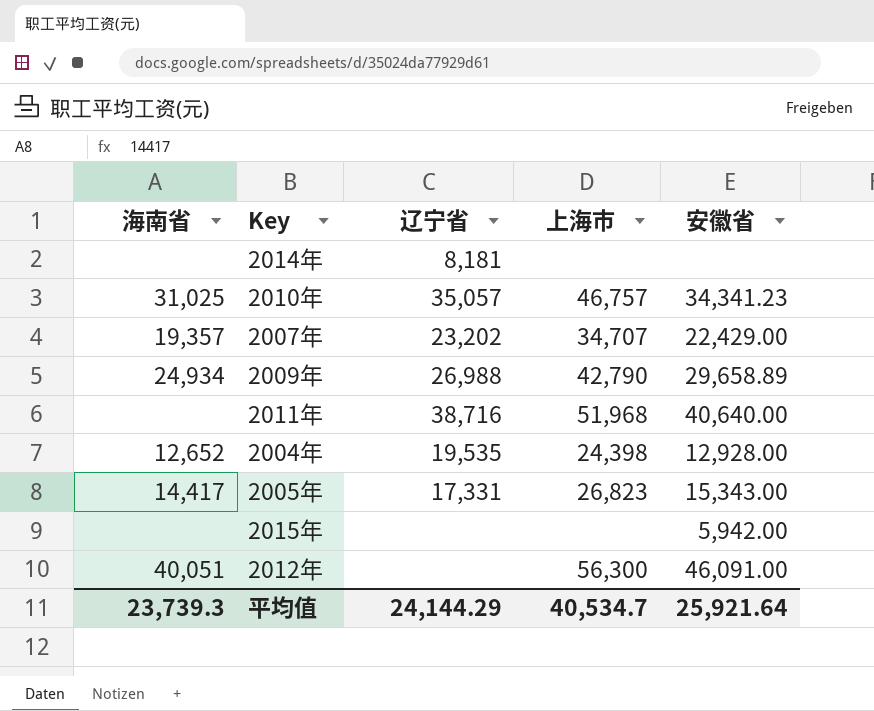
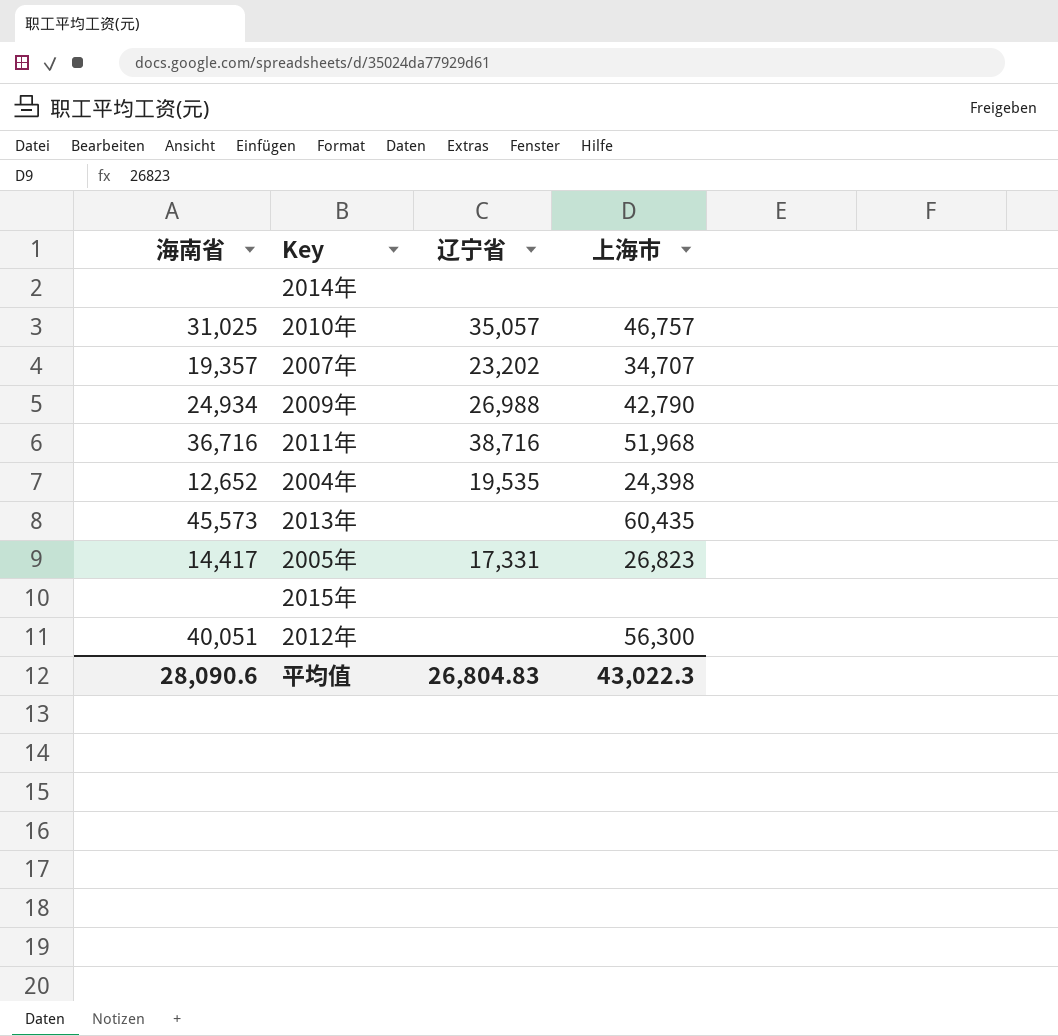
column 安徽省 | position: 5 -> none
2014年 | 辽宁省: 8,181 -> none
2011年 | 海南省: none -> 36,716
row 2013年: none -> 45,573 | none | 60,435
平均值 | 海南省: 23,739.3 -> 28,090.6
平均值 | 辽宁省: 24,144.29 -> 26,804.83
平均值 | 上海市: 40,534.7 -> 43,022.3

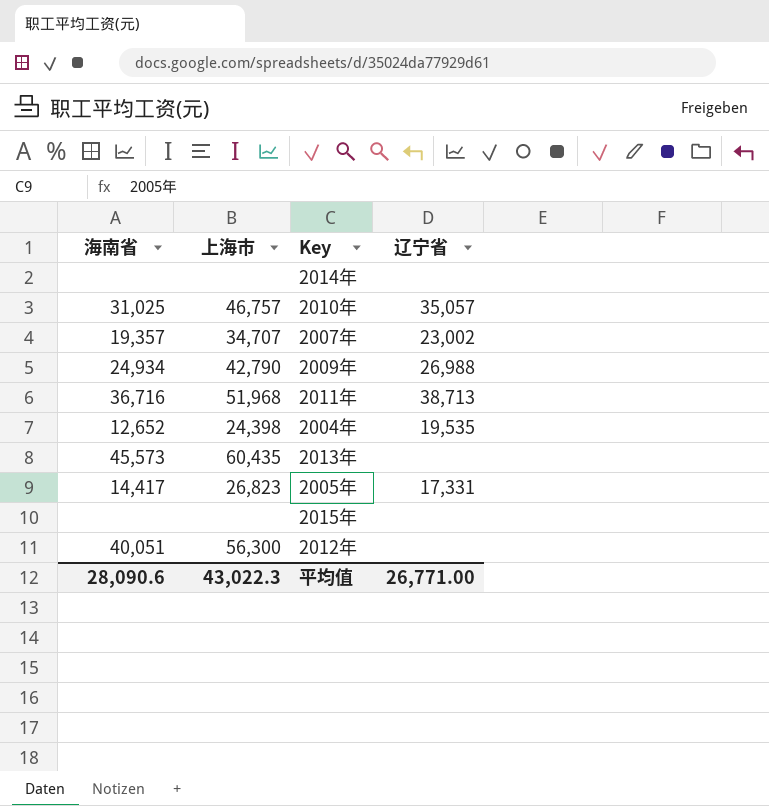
column 上海市 | position: 4 -> 2
2007年 | 辽宁省: 23,202 -> 23,002
2011年 | 辽宁省: 38,716 -> 38,713
平均值 | 辽宁省: 26,804.83 -> 26,771.00

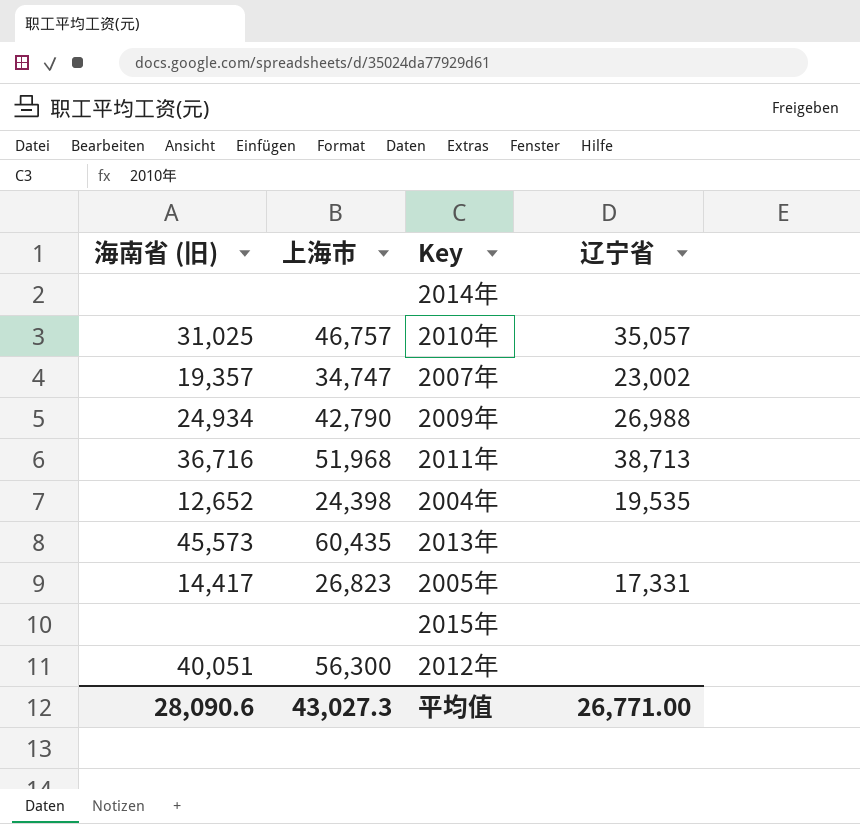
column name: 海南省 -> 海南省 (旧)
2007年 | 上海市: 34,707 -> 34,747
平均值 | 上海市: 43,022.3 -> 43,027.3

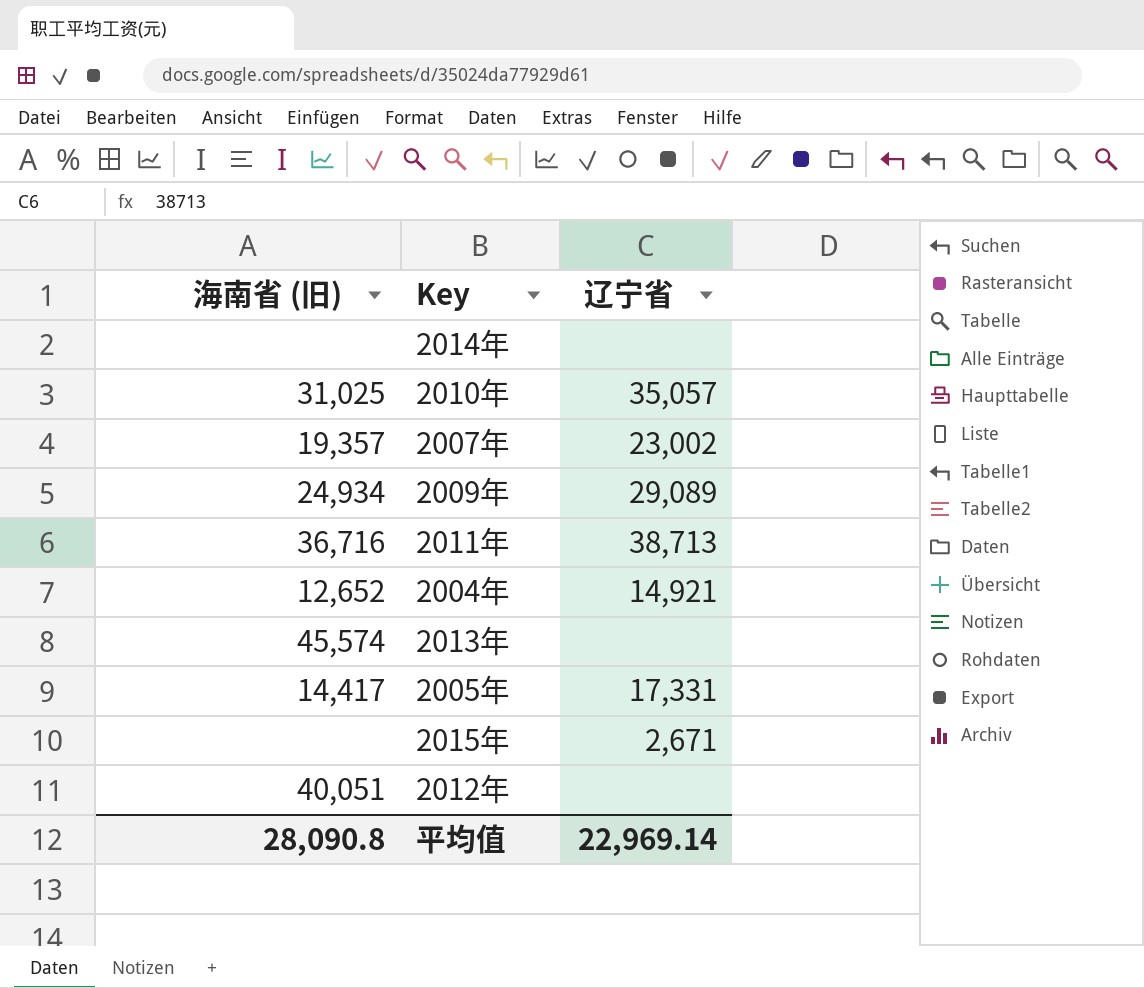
column 上海市 | position: 2 -> none
2009年 | 辽宁省: 26,988 -> 29,089
2004年 | 辽宁省: 19,535 -> 14,921
2013年 | 海南省 (旧): 45,573 -> 45,574
2015年 | 辽宁省: none -> 2,671
平均值 | 海南省 (旧): 28,090.6 -> 28,090.8
平均值 | 辽宁省: 26,771.00 -> 22,969.14

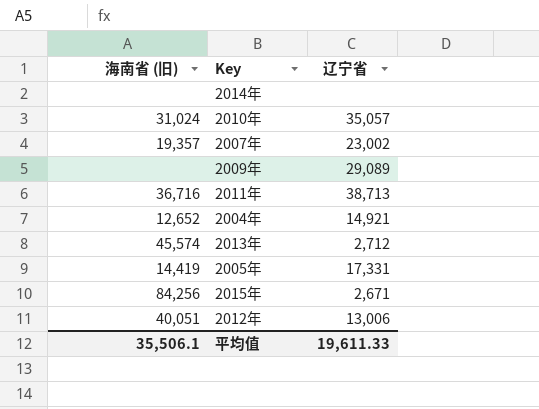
2010年 | 海南省 (旧): 31,025 -> 31,024
2009年 | 海南省 (旧): 24,934 -> none
2013年 | 辽宁省: none -> 2,712
2005年 | 海南省 (旧): 14,417 -> 14,419
2015年 | 海南省 (旧): none -> 84,256
2012年 | 辽宁省: none -> 13,006
平均值 | 海南省 (旧): 28,090.8 -> 35,506.1
平均值 | 辽宁省: 22,969.14 -> 19,611.33

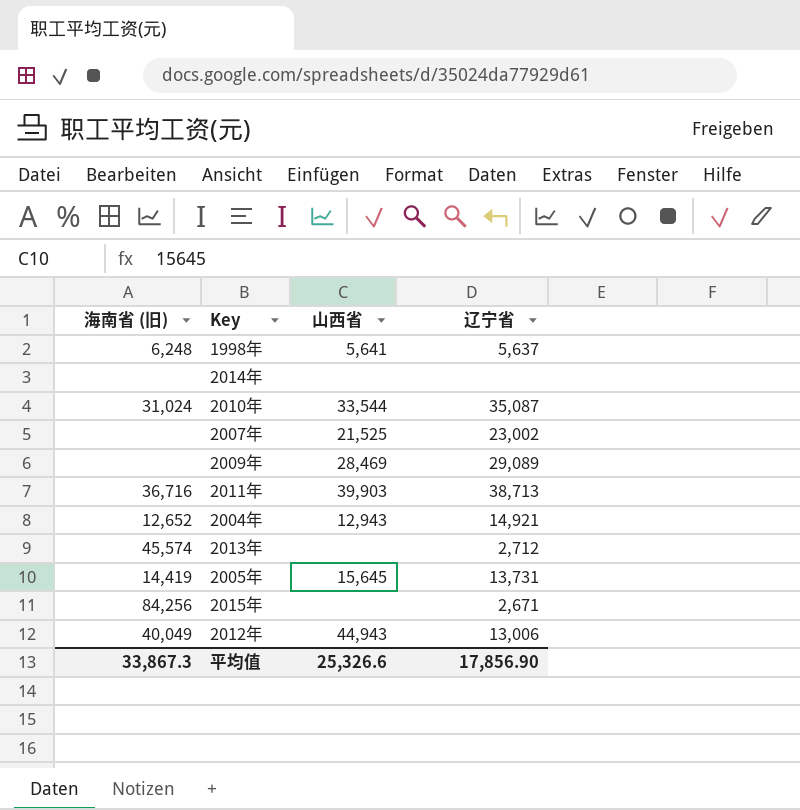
column 山西省 | position: none -> 3
row 1998年: none -> 6,248 | 5,641 | 5,637
2010年 | 辽宁省: 35,057 -> 35,087
2007年 | 海南省 (旧): 19,357 -> none
2005年 | 辽宁省: 17,331 -> 13,731
2012年 | 海南省 (旧): 40,051 -> 40,049
平均值 | 海南省 (旧): 35,506.1 -> 33,867.3
平均值 | 辽宁省: 19,611.33 -> 17,856.90

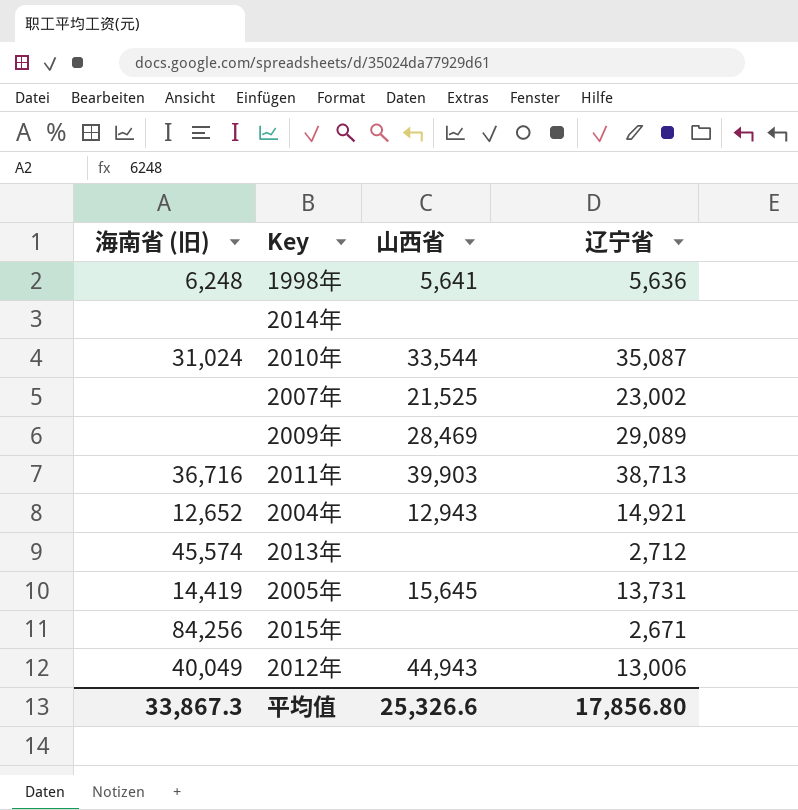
1998年 | 辽宁省: 5,637 -> 5,636
平均值 | 辽宁省: 17,856.90 -> 17,856.80

